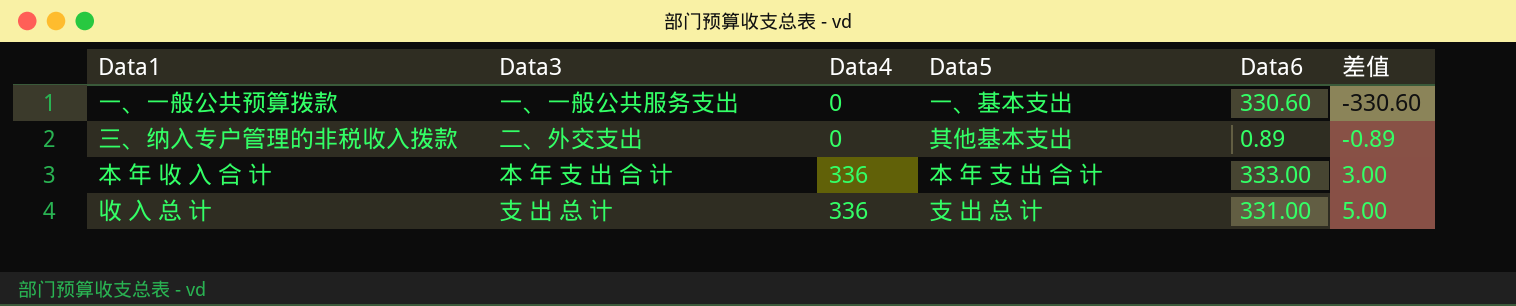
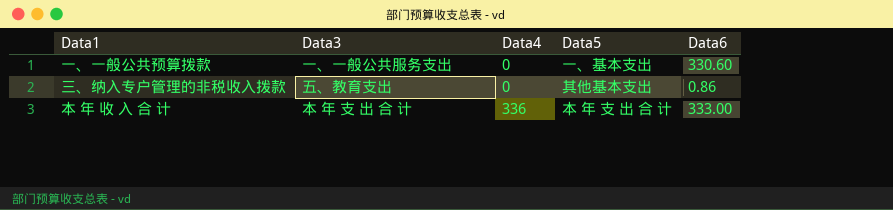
column 差值 | formula: [Data4] - [Data6] -> none
row 收 入 总 计: 支 出 总 计 | 336 | 支 出 总 计 | 331.00 | 5.00 -> none
三、纳入专户管理的非税收入拨款 | Data3: 二、外交支出 -> 五、教育支出
三、纳入专户管理的非税收入拨款 | Data6: 0.89 -> 0.86

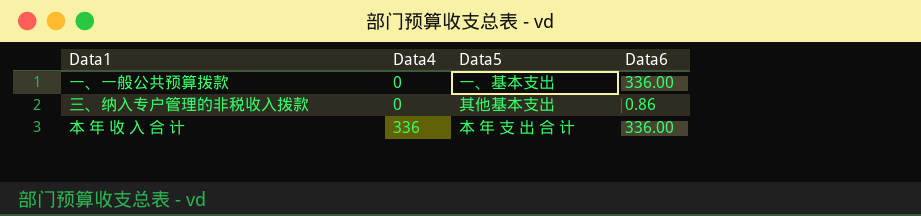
column Data3 | position: 2 -> none
一、一般公共预算拨款 | Data6: 330.60 -> 336.00
本 年 收 入 合 计 | Data6: 333.00 -> 336.00

